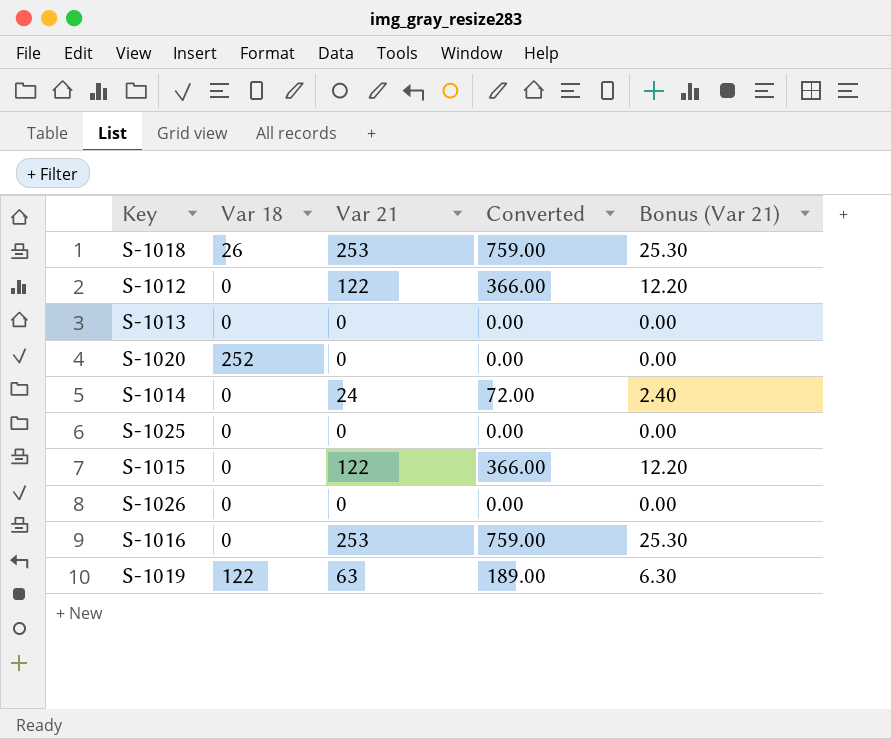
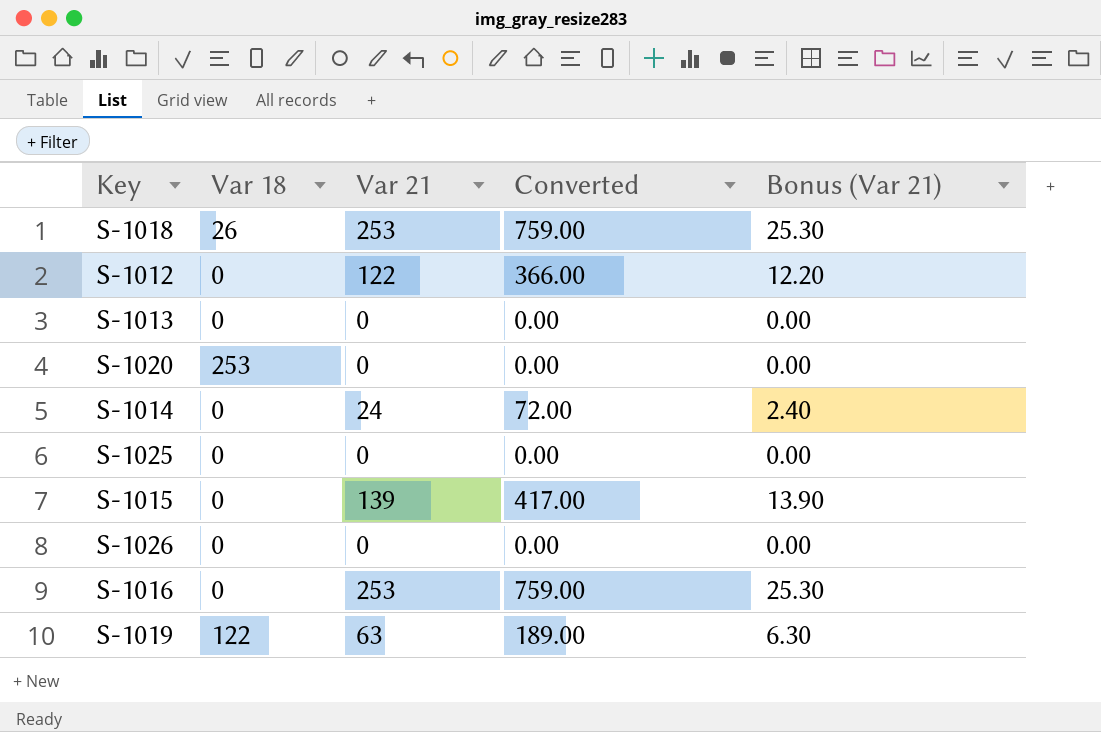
S-1020 | Var 18: 252 -> 253
S-1015 | Var 21: 122 -> 139
S-1015 | Converted: 366.00 -> 417.00
S-1015 | Bonus (Var 21): 12.20 -> 13.90

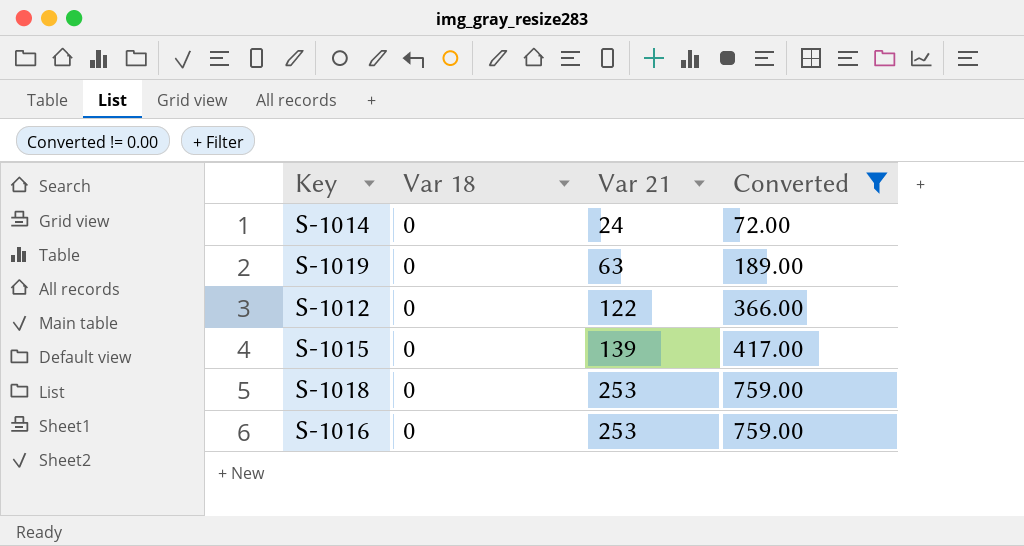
filter: none -> Converted != 0.00
row order: none -> Var 21 ascending
column Bonus (Var 21) | formula: [Var 21] * 0.1 -> none
S-1019 | Var 18: 122 -> 0
S-1018 | Var 18: 26 -> 0

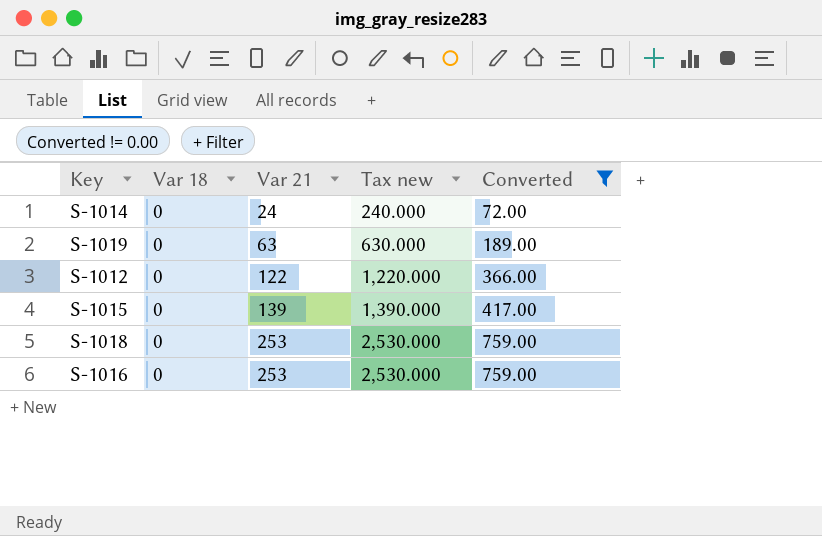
column Tax new | formula: none -> [Var 21] * 10

